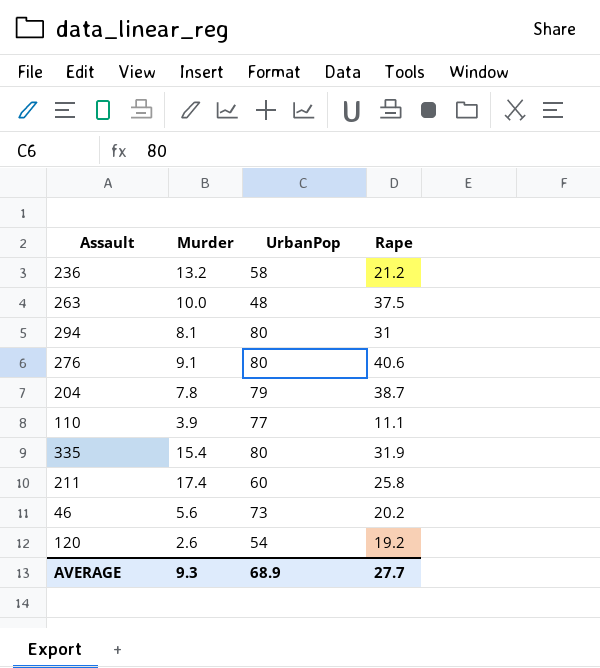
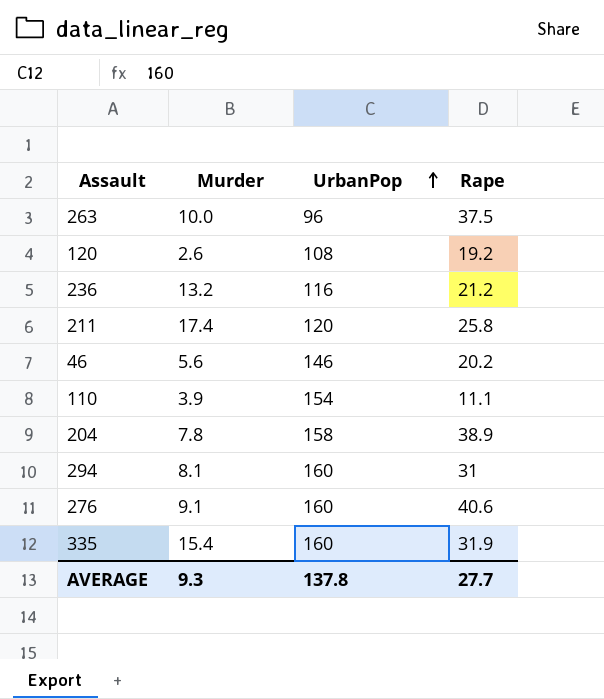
row order: none -> UrbanPop ascending
263 | UrbanPop: 48 -> 96
120 | UrbanPop: 54 -> 108
236 | UrbanPop: 58 -> 116
211 | UrbanPop: 60 -> 120
46 | UrbanPop: 73 -> 146
110 | UrbanPop: 77 -> 154
204 | UrbanPop: 79 -> 158
204 | Rape: 38.7 -> 38.9
294 | UrbanPop: 80 -> 160
276 | UrbanPop: 80 -> 160
335 | UrbanPop: 80 -> 160
AVERAGE | UrbanPop: 68.9 -> 137.8

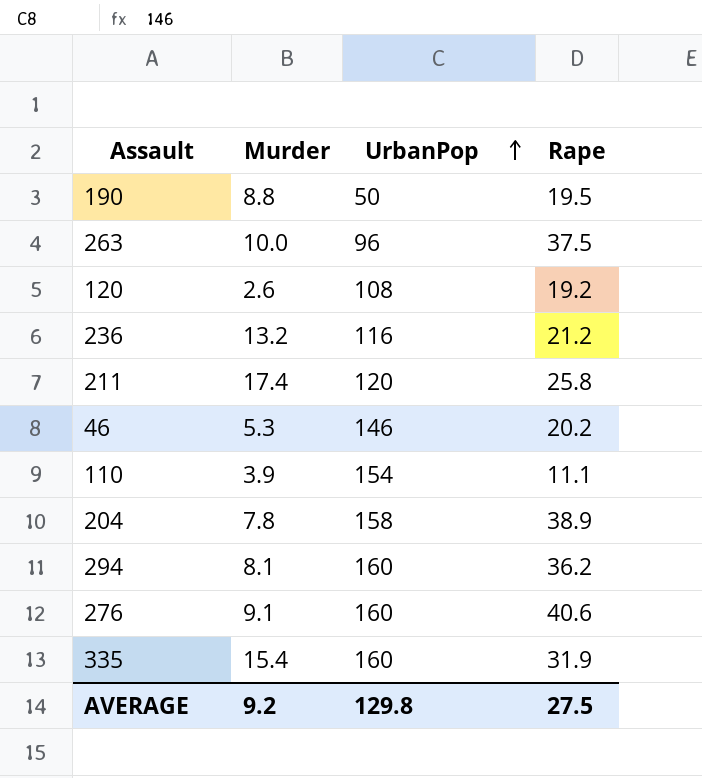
row 190: none -> 8.8 | 50 | 19.5
46 | Murder: 5.6 -> 5.3
294 | Rape: 31 -> 36.2
AVERAGE | Murder: 9.3 -> 9.2
AVERAGE | UrbanPop: 137.8 -> 129.8
AVERAGE | Rape: 27.7 -> 27.5

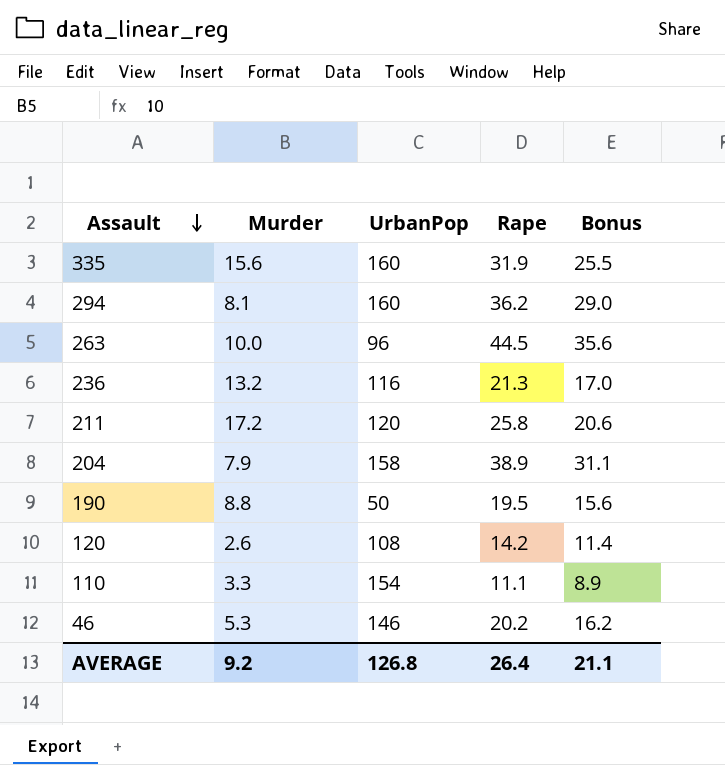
row order: UrbanPop ascending -> Assault descending
column Bonus | formula: none -> [Rape] * 0.8
row 276: 9.1 | 160 | 40.6 -> none
335 | Murder: 15.4 -> 15.6
263 | Rape: 37.5 -> 44.5
236 | Rape: 21.2 -> 21.3
211 | Murder: 17.4 -> 17.2
204 | Murder: 7.8 -> 7.9
120 | Rape: 19.2 -> 14.2
110 | Murder: 3.9 -> 3.3
AVERAGE | UrbanPop: 129.8 -> 126.8
AVERAGE | Rape: 27.5 -> 26.4

